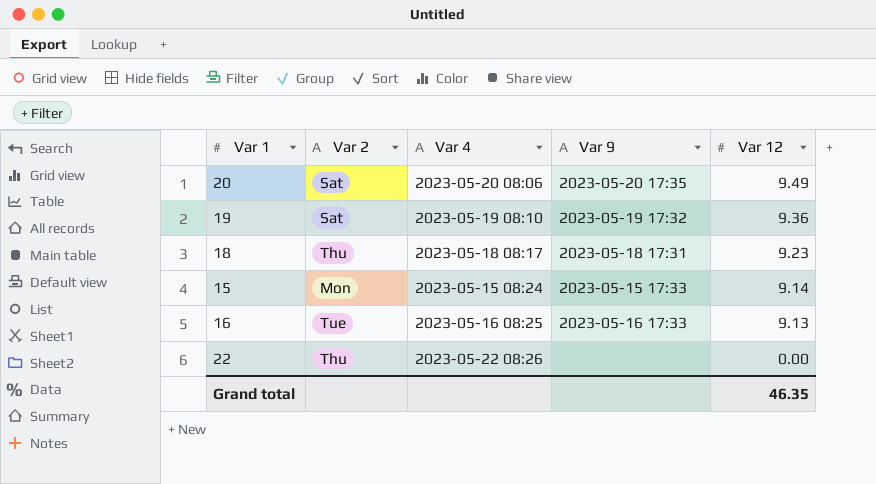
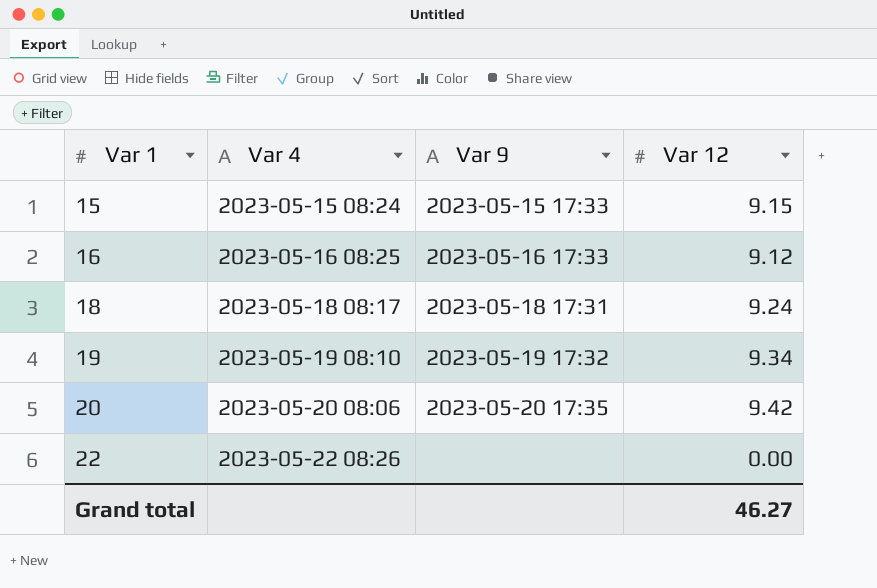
row order: Var 12 descending -> Var 1 ascending
column Var 2 | position: 2 -> none
15 | Var 12: 9.14 -> 9.15
16 | Var 12: 9.13 -> 9.12
18 | Var 12: 9.23 -> 9.24
19 | Var 12: 9.36 -> 9.34
20 | Var 12: 9.49 -> 9.42
Grand total | Var 12: 46.35 -> 46.27

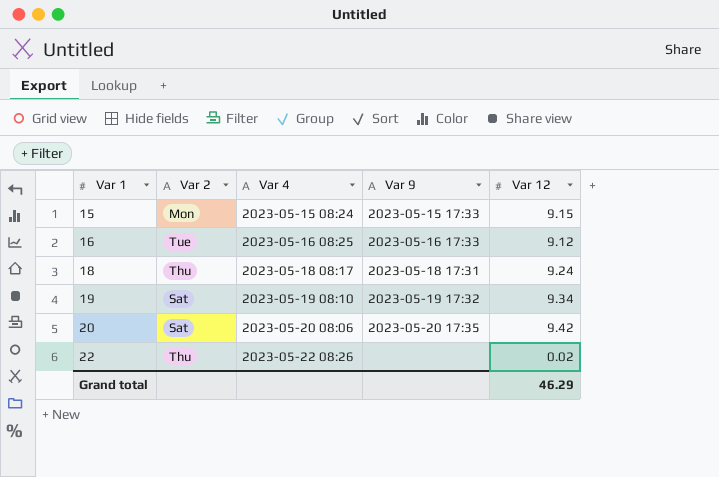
column Var 2 | position: none -> 2
22 | Var 12: 0.00 -> 0.02
Grand total | Var 12: 46.27 -> 46.29

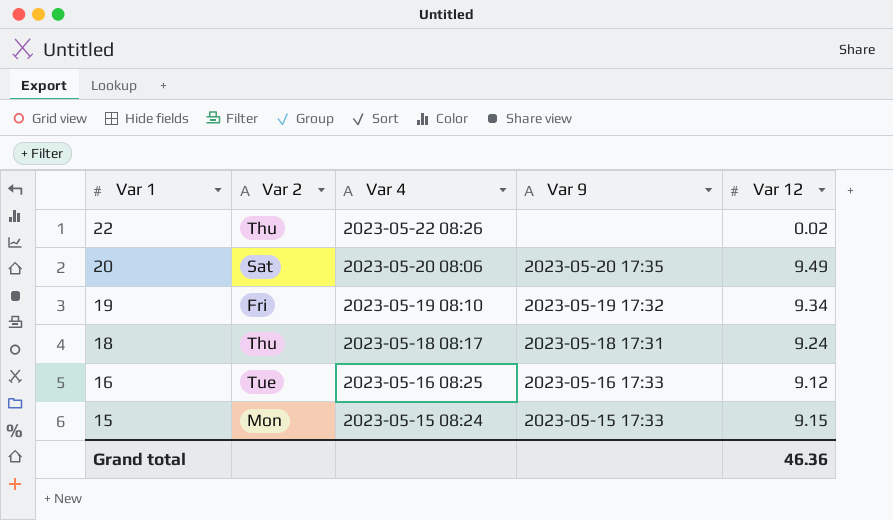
row order: Var 1 ascending -> Var 1 descending
20 | Var 12: 9.42 -> 9.49
19 | Var 2: Sat -> Fri
Grand total | Var 12: 46.29 -> 46.36

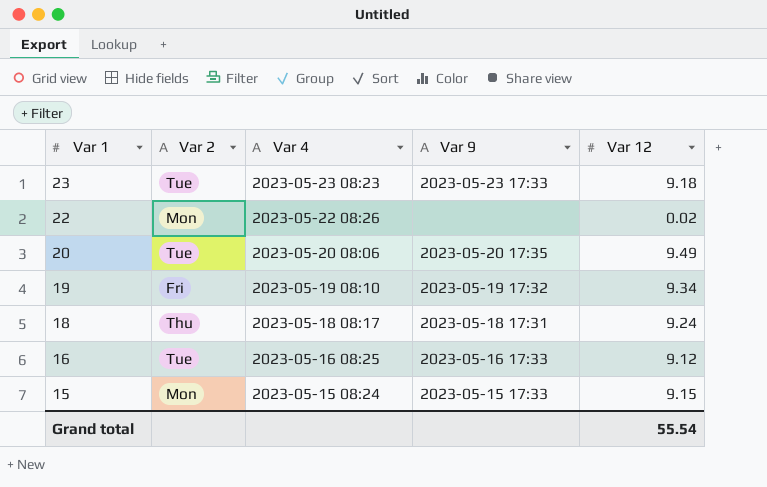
row 23: none -> Tue | 2023-05-23 08:23 | 2023-05-23 17:33 | 9.18
22 | Var 2: Thu -> Mon
20 | Var 2: Sat -> Tue
Grand total | Var 12: 46.36 -> 55.54

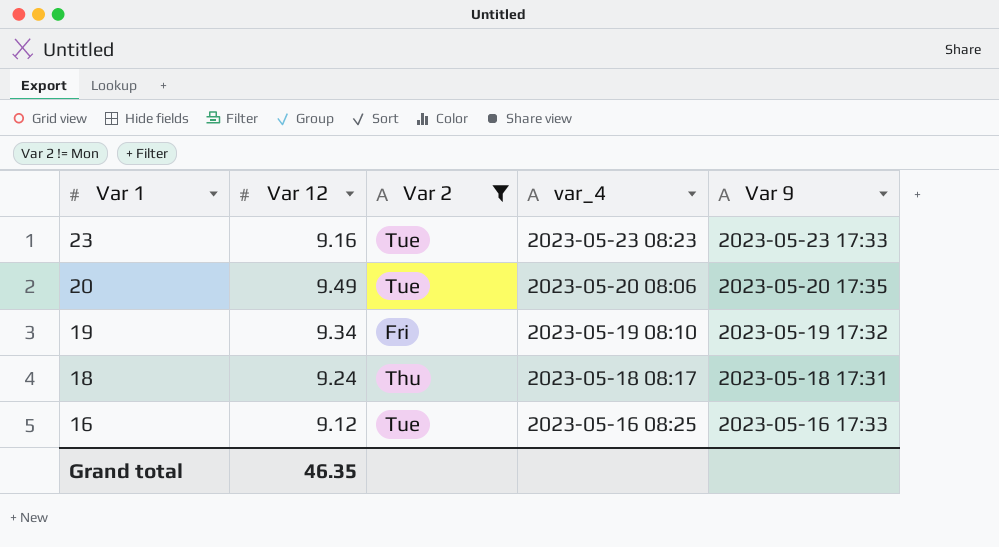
filter: none -> Var 2 != Mon
column Var 12 | position: 5 -> 2
column name: Var 4 -> var_4
23 | Var 12: 9.18 -> 9.16
Grand total | Var 12: 55.54 -> 46.35

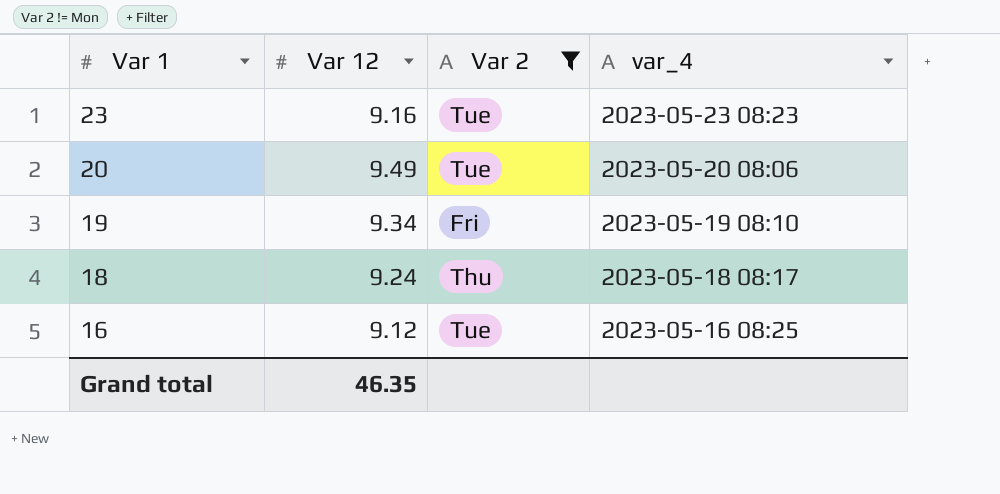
column Var 9 | position: 5 -> none

